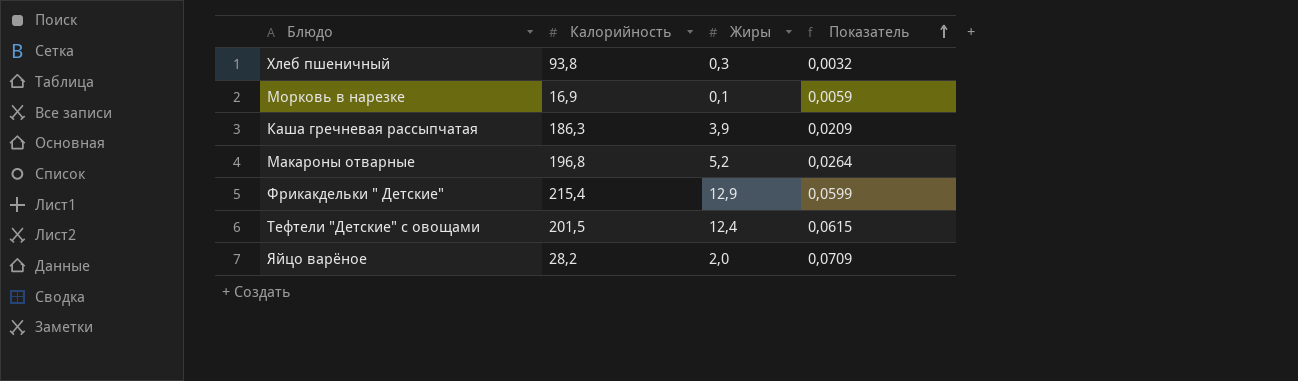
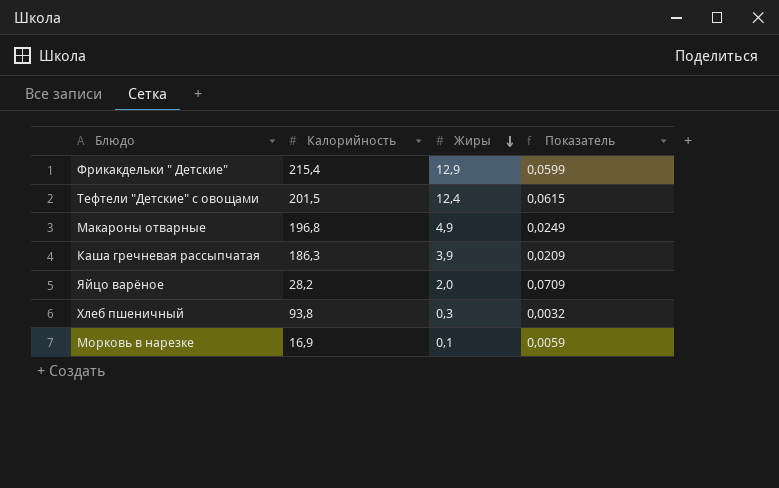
row order: Показатель ascending -> Жиры descending
Макароны отварные | Жиры: 5,2 -> 4,9
Макароны отварные | Показатель: 0,0264 -> 0,0249

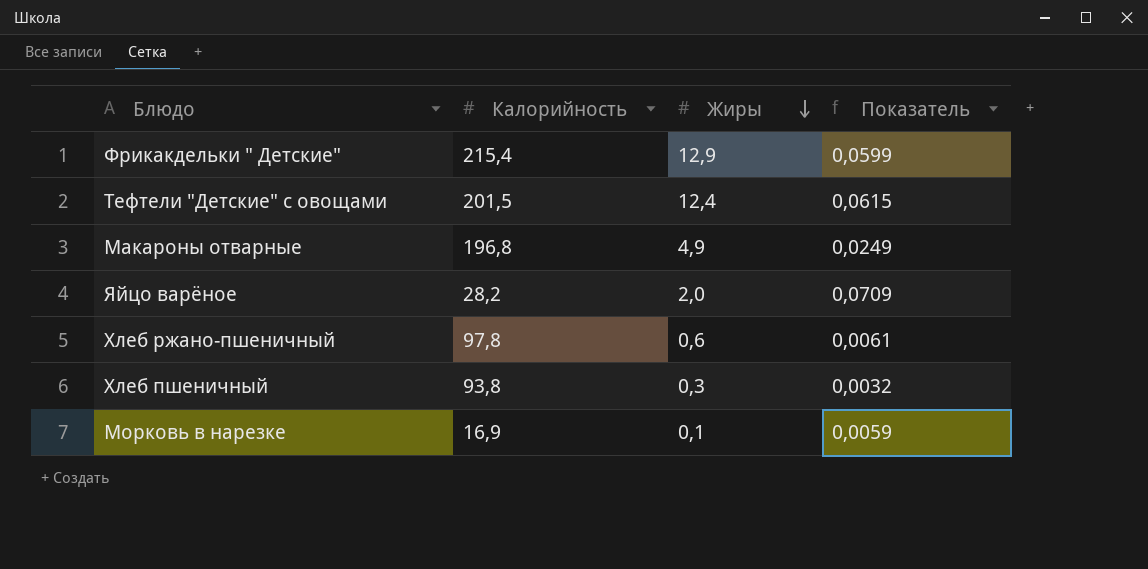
row Каша гречневая рассыпчатая: 186,3 | 3,9 | 0,0209 -> none
row Хлеб ржано-пшеничный: none -> 97,8 | 0,6 | 0,0061

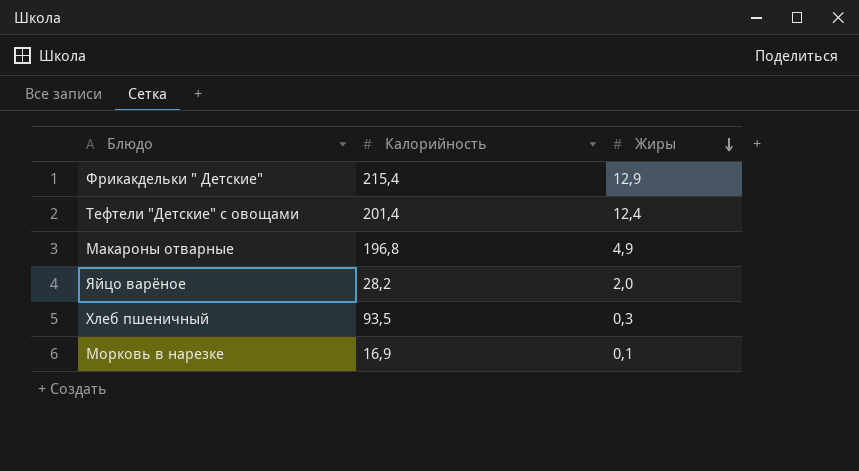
column Показатель | formula: [Жиры] / [Калорийность] -> none
row Хлеб ржано-пшеничный: 97,8 | 0,6 | 0,0061 -> none
Тефтели "Детские" с овощами | Калорийность: 201,5 -> 201,4
Хлеб пшеничный | Калорийность: 93,8 -> 93,5

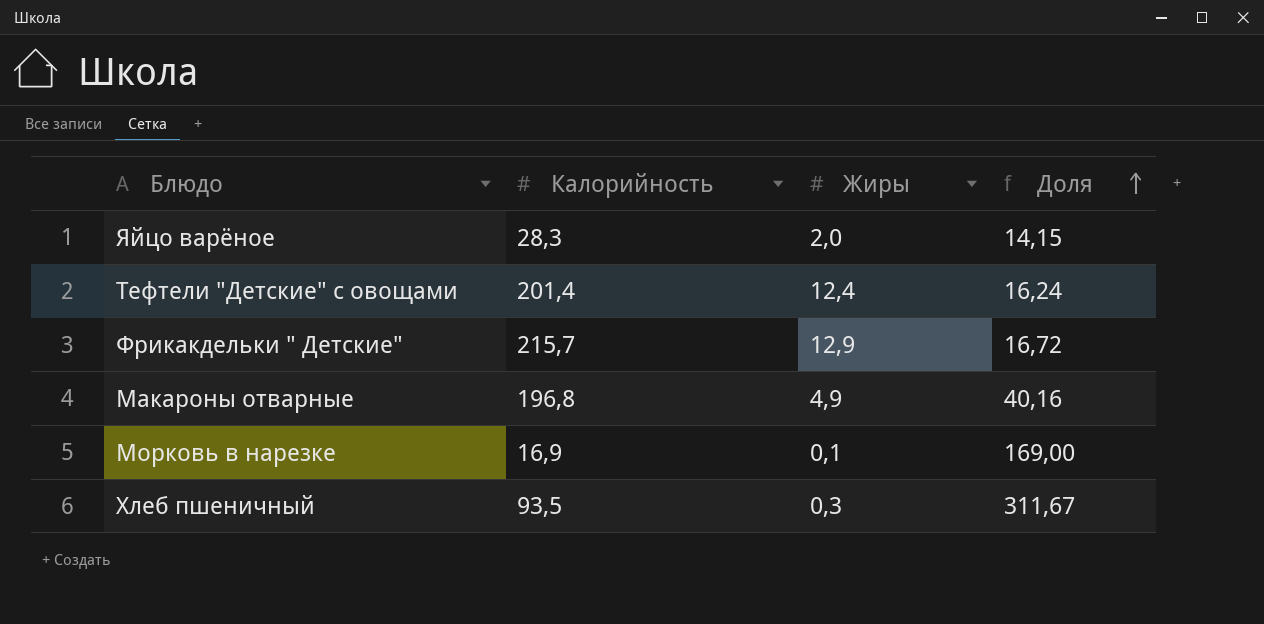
row order: Жиры descending -> Доля ascending
column Доля | formula: none -> [Калорийность] / [Жиры]
Яйцо варёное | Калорийность: 28,2 -> 28,3
Фрикакдельки " Детские" | Калорийность: 215,4 -> 215,7

